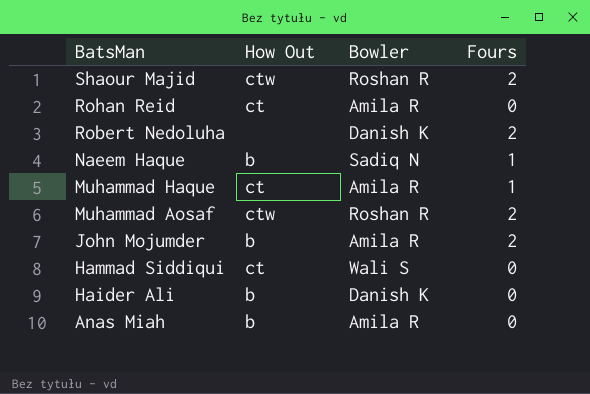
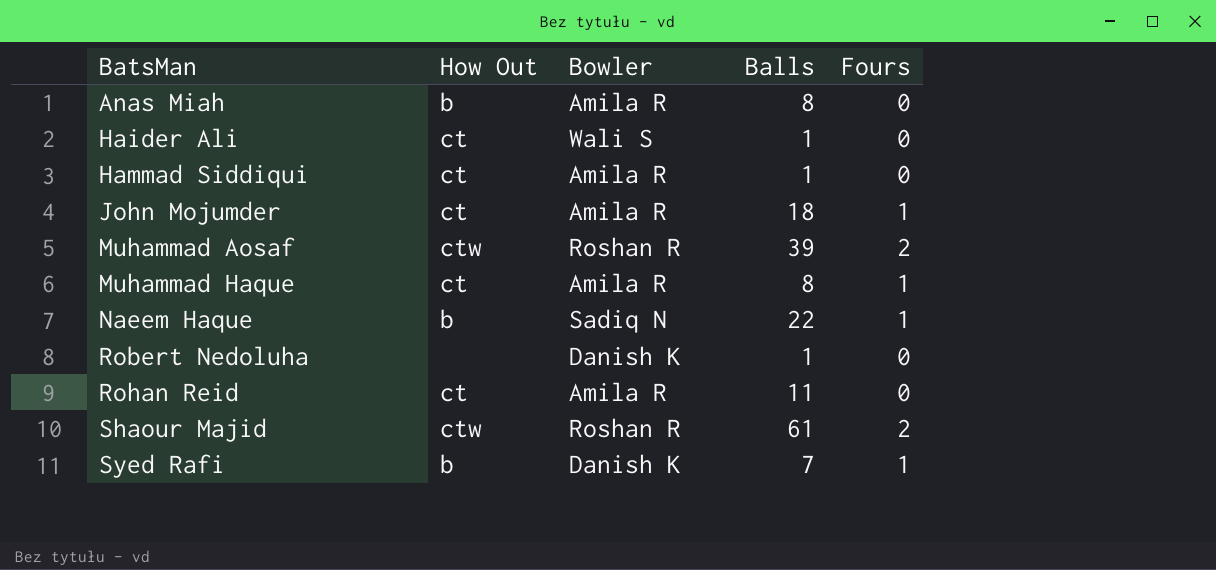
row order: BatsMan descending -> BatsMan ascending
column Balls | position: none -> 4
Haider Ali | How Out: b -> ct
Haider Ali | Bowler: Danish K -> Wali S
Hammad Siddiqui | Bowler: Wali S -> Amila R
John Mojumder | How Out: b -> ct
John Mojumder | Fours: 2 -> 1
Robert Nedoluha | Fours: 2 -> 0
row Syed Rafi: none -> b | Danish K | 7 | 1

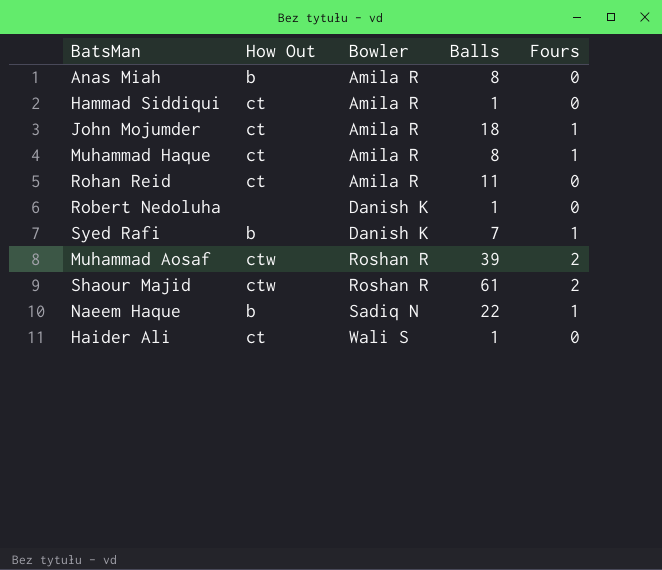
row order: BatsMan ascending -> Bowler ascending

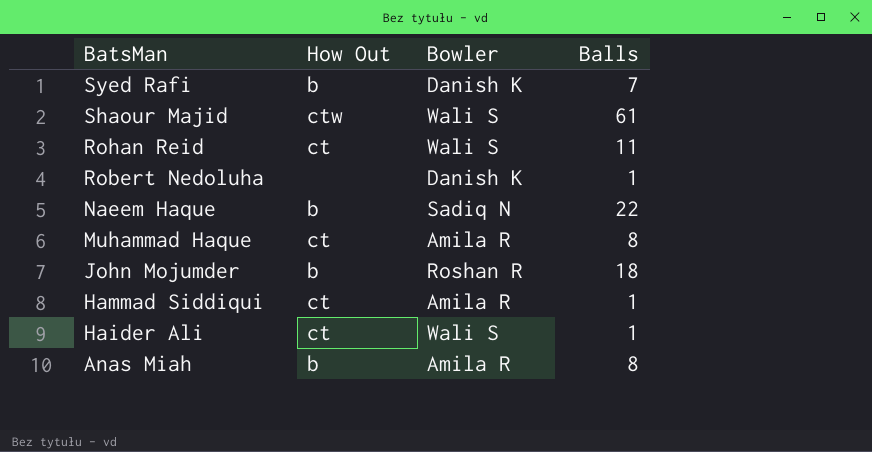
row order: Bowler ascending -> BatsMan descending
column Fours | position: 5 -> none
row Muhammad Aosaf: ctw | Roshan R | 39 | 2 -> none
Shaour Majid | Bowler: Roshan R -> Wali S
Rohan Reid | Bowler: Amila R -> Wali S
John Mojumder | How Out: ct -> b
John Mojumder | Bowler: Amila R -> Roshan R

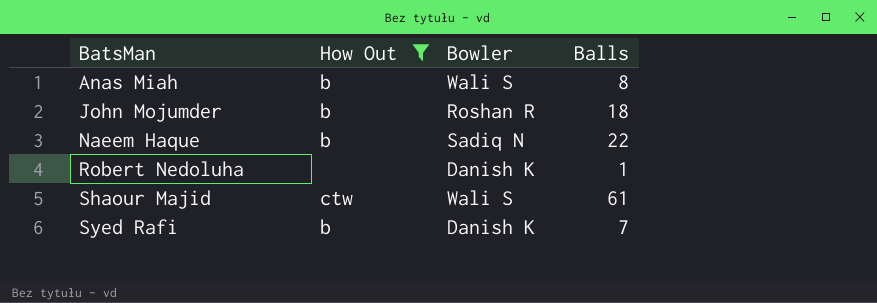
filter: none -> How Out != ct
row order: BatsMan descending -> BatsMan ascending
Anas Miah | Bowler: Amila R -> Wali S

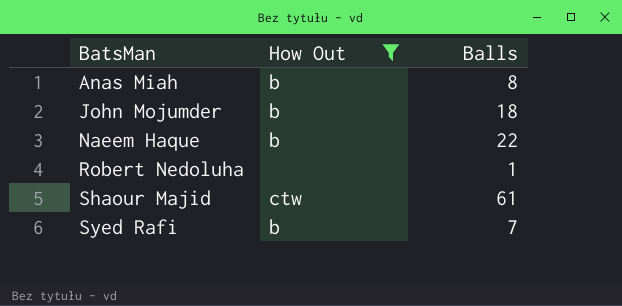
column Bowler | position: 3 -> none

